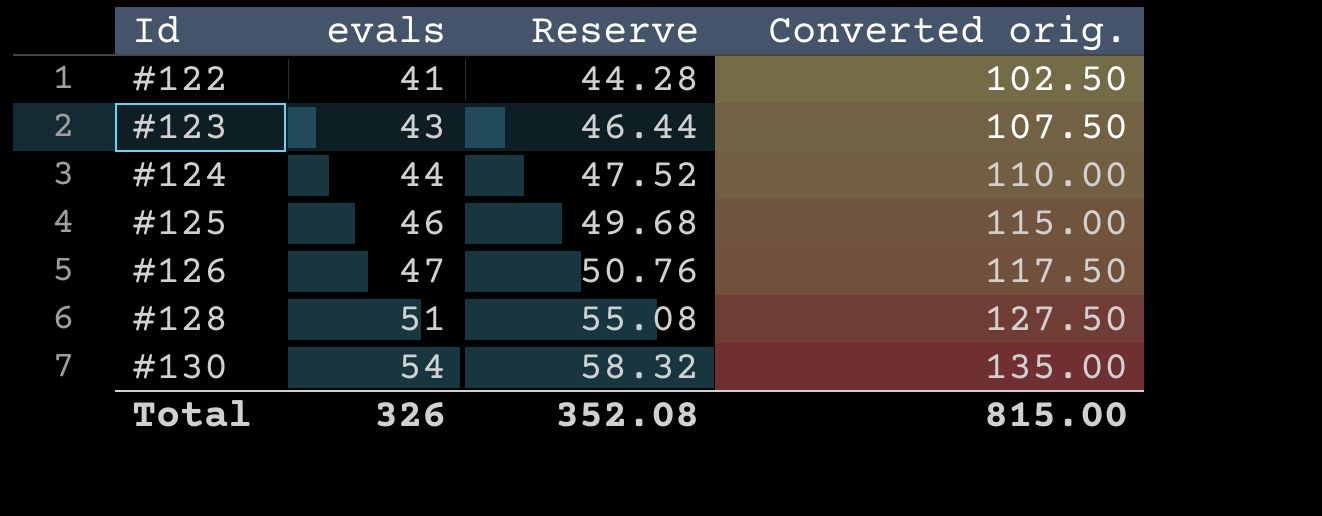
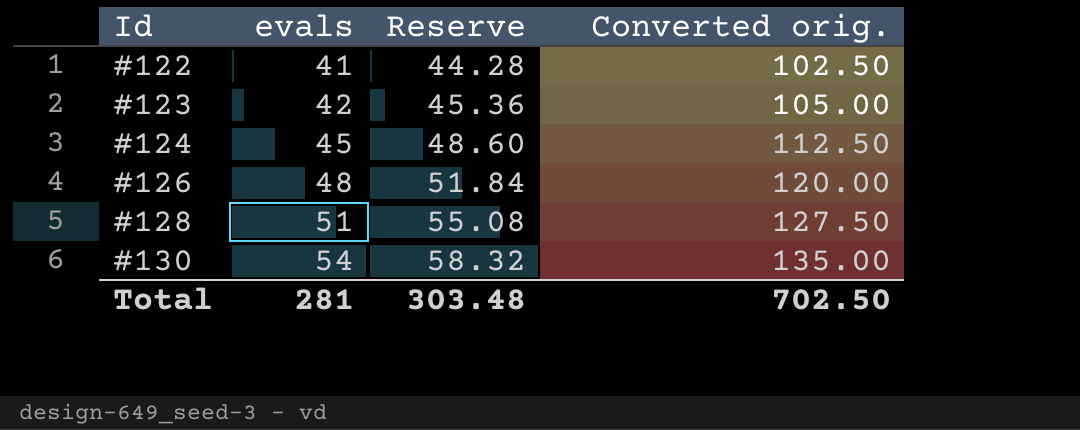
row #125: 46 | 49.68 | 115.00 -> none
#123 | evals: 43 -> 42
#123 | Reserve: 46.44 -> 45.36
#123 | Converted orig.: 107.50 -> 105.00
#124 | evals: 44 -> 45
#124 | Reserve: 47.52 -> 48.60
#124 | Converted orig.: 110.00 -> 112.50
#126 | evals: 47 -> 48
#126 | Reserve: 50.76 -> 51.84
#126 | Converted orig.: 117.50 -> 120.00
Total | evals: 326 -> 281
Total | Reserve: 352.08 -> 303.48
Total | Converted orig.: 815.00 -> 702.50

